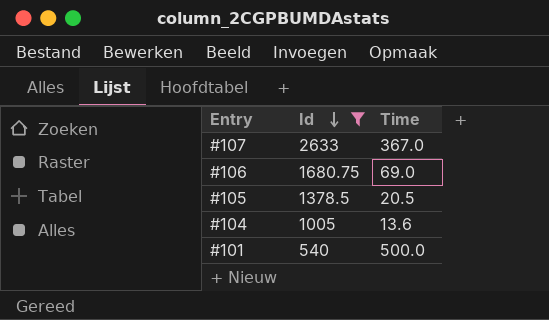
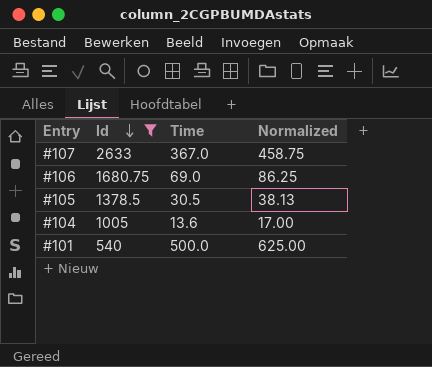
column Normalized | formula: none -> [Time] * 1.25
#105 | Time: 20.5 -> 30.5

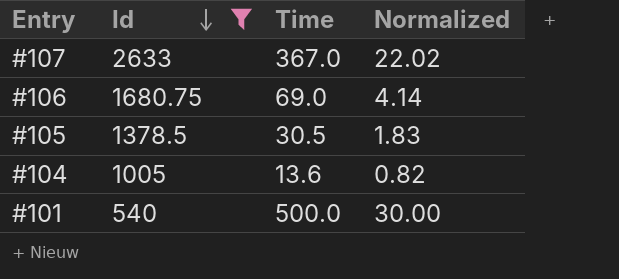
column Normalized | formula: [Time] * 1.25 -> [Time] * 0.06

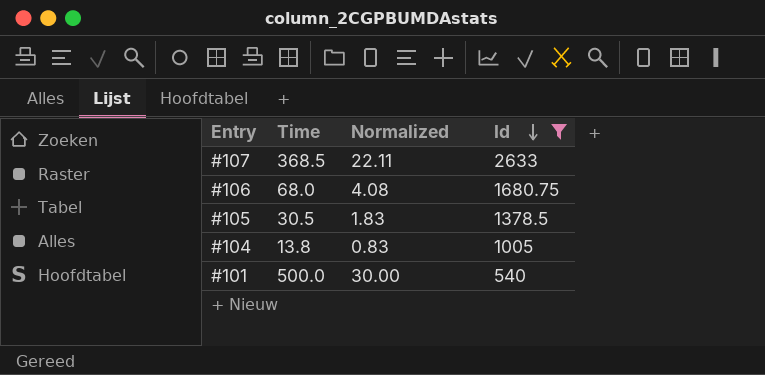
column Id | position: 2 -> 4
#107 | Time: 367.0 -> 368.5
#107 | Normalized: 22.02 -> 22.11
#106 | Time: 69.0 -> 68.0
#106 | Normalized: 4.14 -> 4.08
#104 | Time: 13.6 -> 13.8
#104 | Normalized: 0.82 -> 0.83

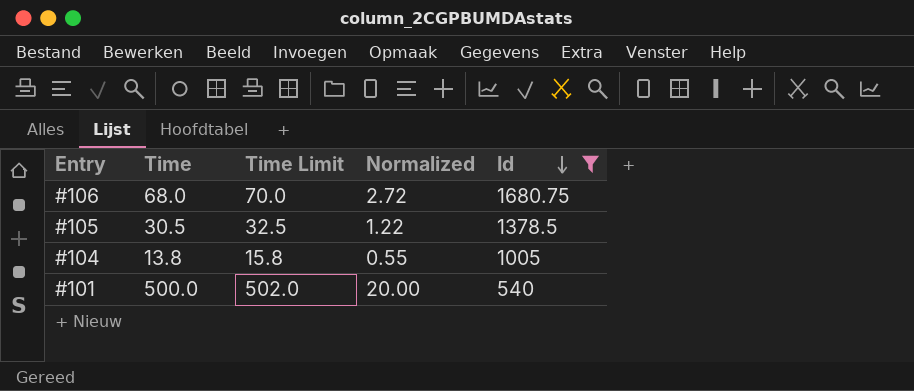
column Time Limit | formula: none -> [Time] + 2
column Normalized | formula: [Time] * 0.06 -> [Time] * 0.04
row #107: 368.5 | 22.11 | 2633 -> none

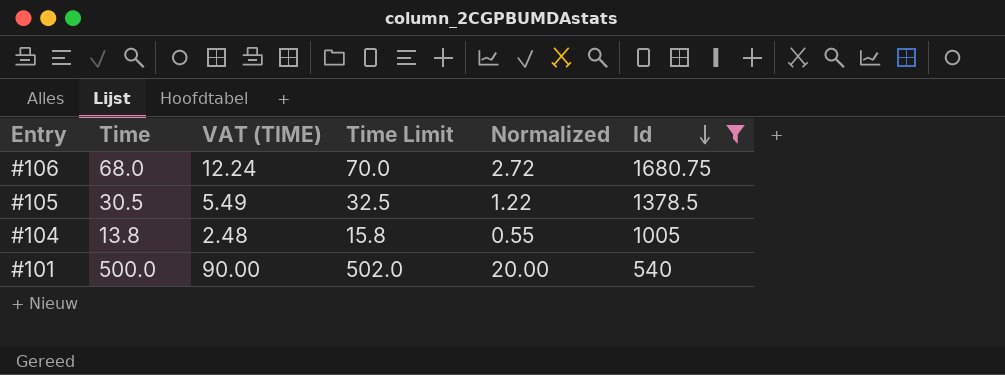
column VAT (TIME) | formula: none -> [Time] * 0.18

